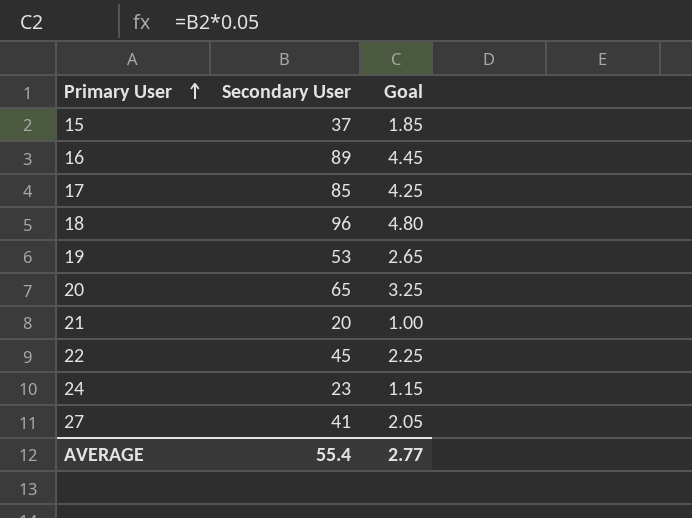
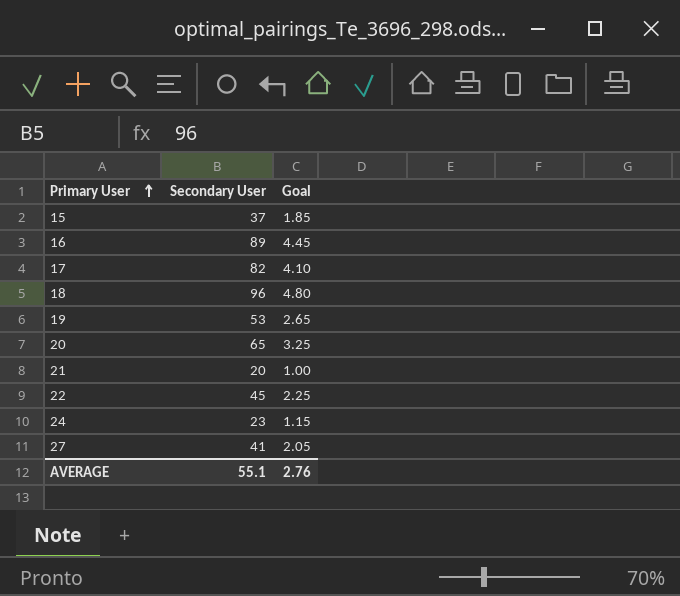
17 | Secondary User: 85 -> 82
17 | Goal: 4.25 -> 4.10
AVERAGE | Secondary User: 55.4 -> 55.1
AVERAGE | Goal: 2.77 -> 2.76

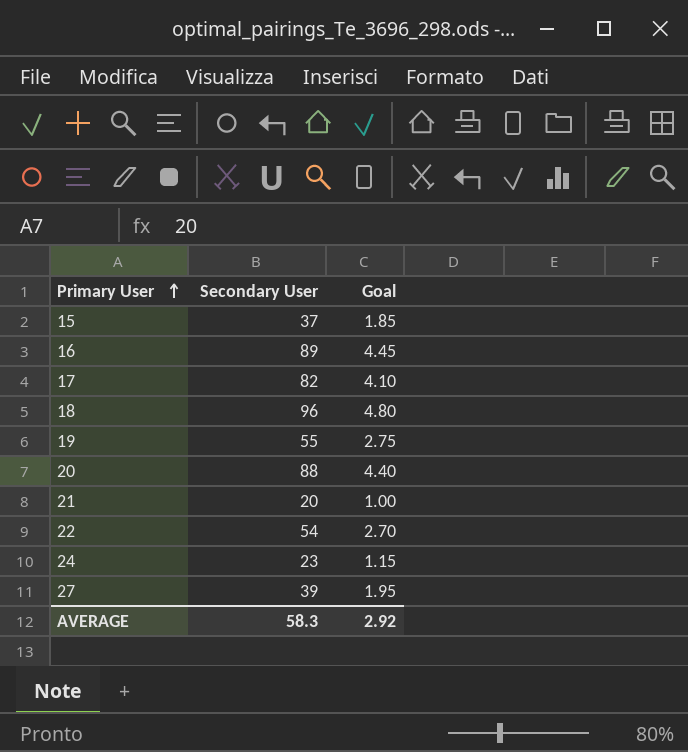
19 | Secondary User: 53 -> 55
19 | Goal: 2.65 -> 2.75
20 | Secondary User: 65 -> 88
20 | Goal: 3.25 -> 4.40
22 | Secondary User: 45 -> 54
22 | Goal: 2.25 -> 2.70
27 | Secondary User: 41 -> 39
27 | Goal: 2.05 -> 1.95
AVERAGE | Secondary User: 55.1 -> 58.3
AVERAGE | Goal: 2.76 -> 2.92

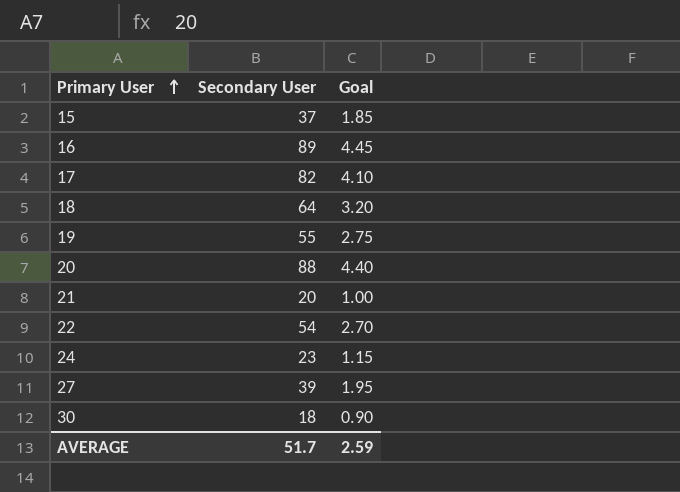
18 | Secondary User: 96 -> 64
18 | Goal: 4.80 -> 3.20
row 30: none -> 18 | 0.90
AVERAGE | Secondary User: 58.3 -> 51.7
AVERAGE | Goal: 2.92 -> 2.59

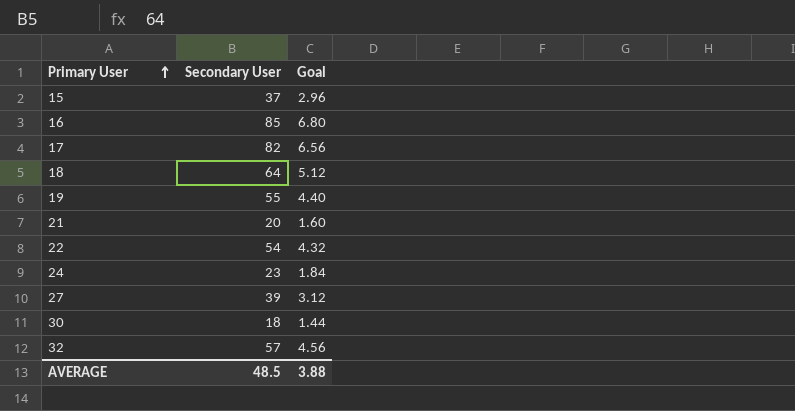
column Goal | formula: [Secondary User] * 0.05 -> [Secondary User] * 0.08
row 20: 88 | 4.40 -> none
16 | Secondary User: 89 -> 85
row 32: none -> 57 | 4.56
AVERAGE | Secondary User: 51.7 -> 48.5
AVERAGE | Goal: 2.59 -> 3.88

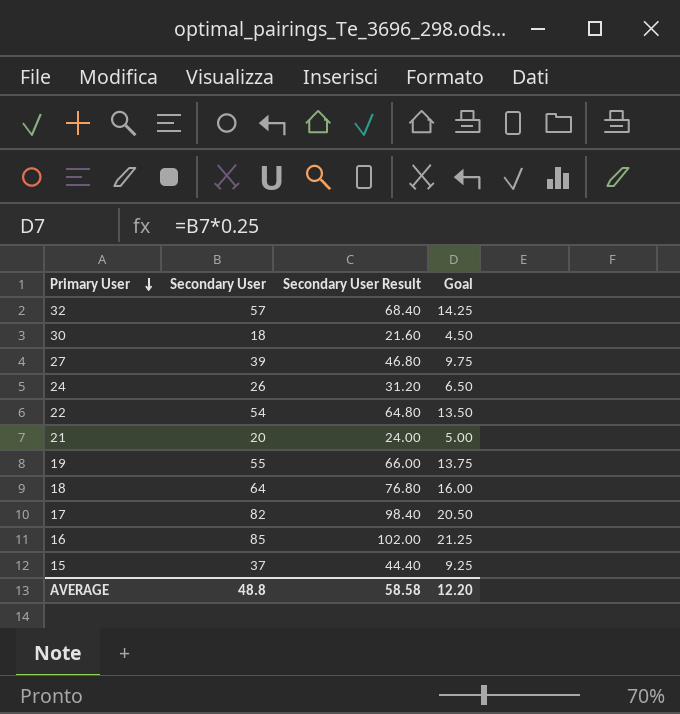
row order: Primary User ascending -> Primary User descending
column Secondary User Result | formula: none -> [Secondary User] * 1.2
column Goal | formula: [Secondary User] * 0.08 -> [Secondary User] * 0.25
24 | Secondary User: 23 -> 26
AVERAGE | Secondary User: 48.5 -> 48.8
AVERAGE | Goal: 3.88 -> 12.20

